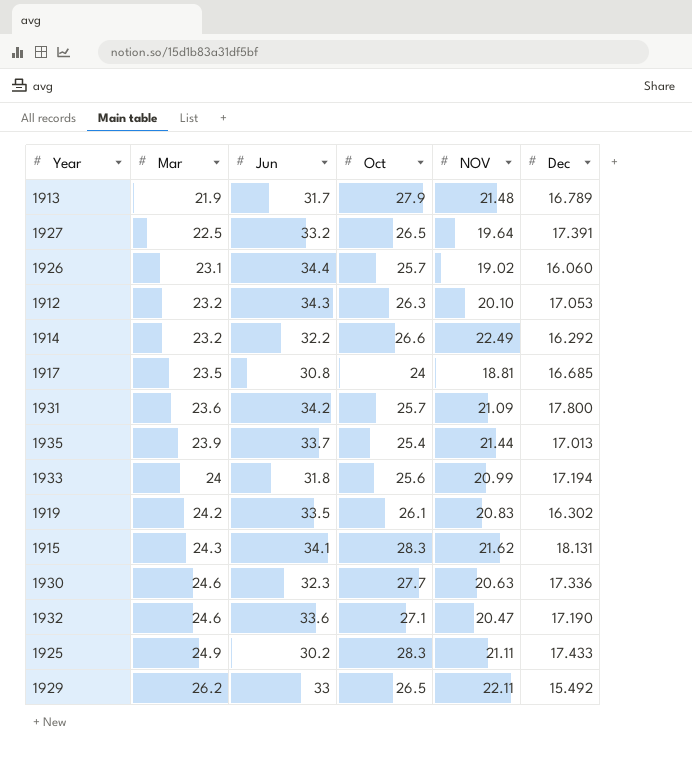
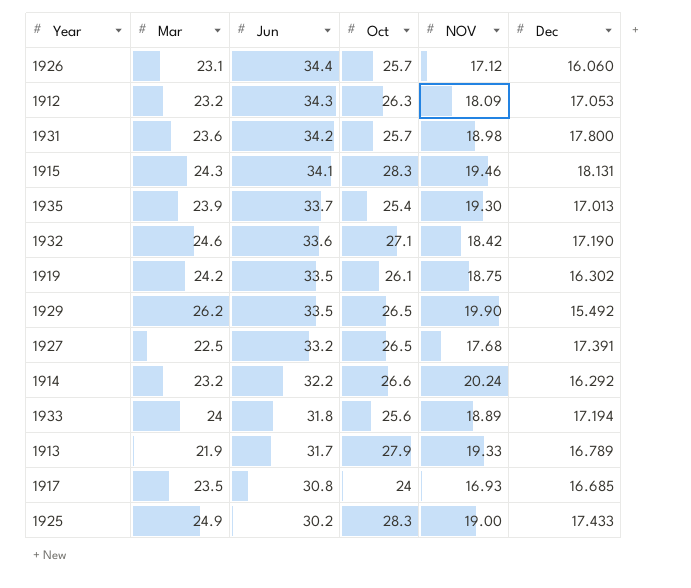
row order: Mar ascending -> Jun descending
row 1930: 24.6 | 32.3 | 27.7 | 20.63 | 17.336 -> none
1926 | NOV: 19.02 -> 17.12
1912 | NOV: 20.10 -> 18.09
1931 | NOV: 21.09 -> 18.98
1915 | NOV: 21.62 -> 19.46
1935 | NOV: 21.44 -> 19.30
1932 | NOV: 20.47 -> 18.42
1919 | NOV: 20.83 -> 18.75
1929 | Jun: 33 -> 33.5
1929 | NOV: 22.11 -> 19.90
1927 | NOV: 19.64 -> 17.68
1914 | NOV: 22.49 -> 20.24
1933 | NOV: 20.99 -> 18.89
1913 | NOV: 21.48 -> 19.33
1917 | NOV: 18.81 -> 16.93
1925 | NOV: 21.11 -> 19.00

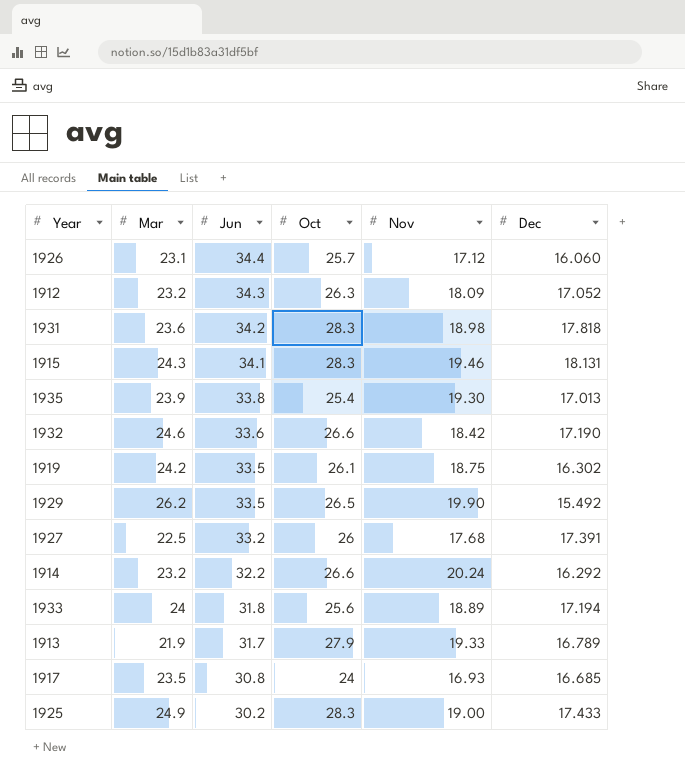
column name: NOV -> Nov
1912 | Dec: 17.053 -> 17.052
1931 | Oct: 25.7 -> 28.3
1931 | Dec: 17.800 -> 17.818
1935 | Jun: 33.7 -> 33.8
1932 | Oct: 27.1 -> 26.6
1927 | Oct: 26.5 -> 26

